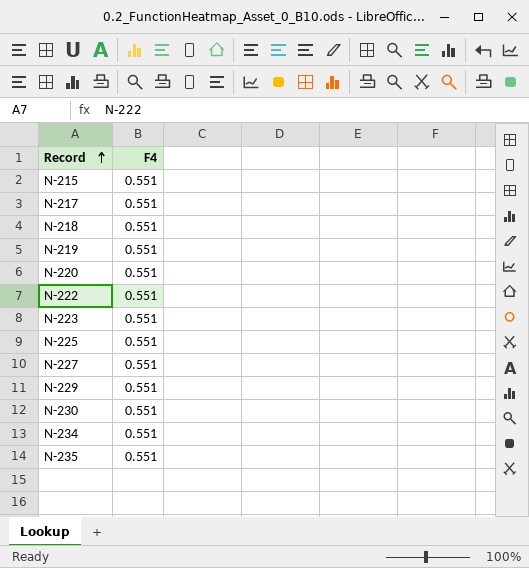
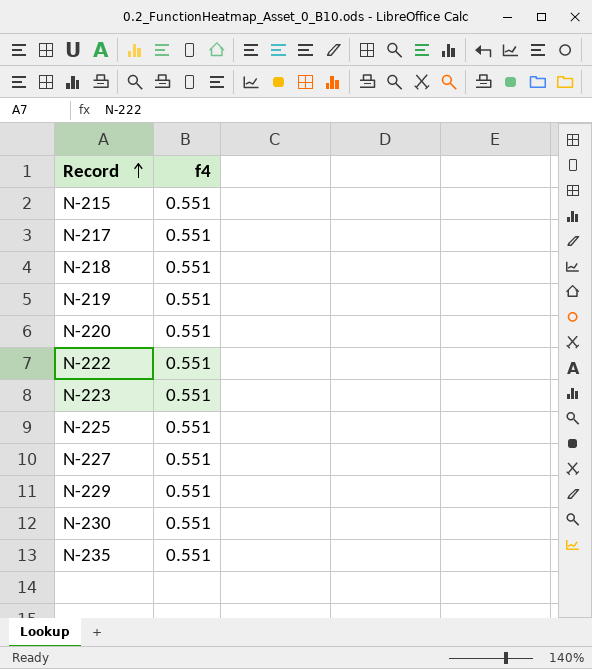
column name: F4 -> f4
row N-234: 0.551 -> none

